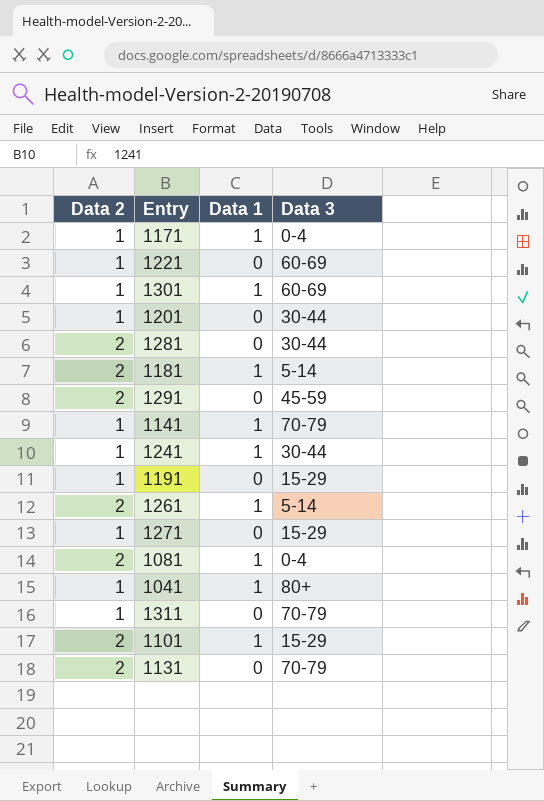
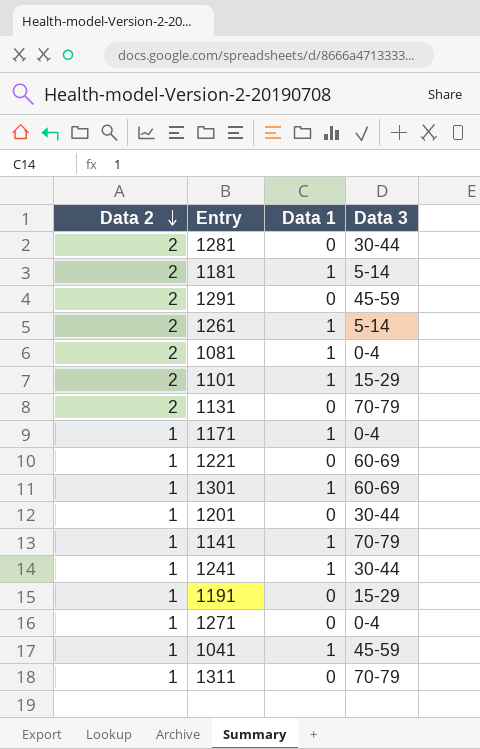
row order: none -> Data 2 descending
1271 | Data 3: 15-29 -> 0-4
1041 | Data 3: 80+ -> 45-59

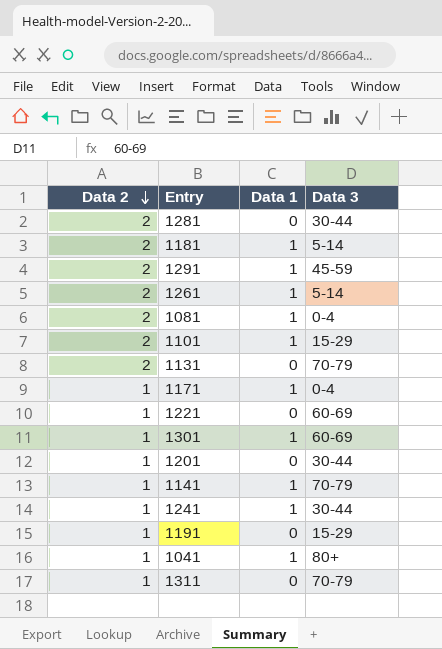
row 1271: 1 | 0 | 0-4 -> none
1291 | Data 1: 0 -> 1
1041 | Data 3: 45-59 -> 80+

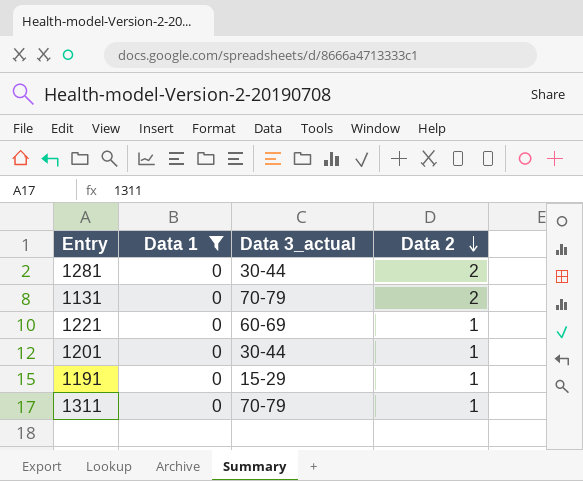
filter: none -> Data 1 = 0
column name: Data 3 -> Data 3_actual
column Data 2 | position: 1 -> 4

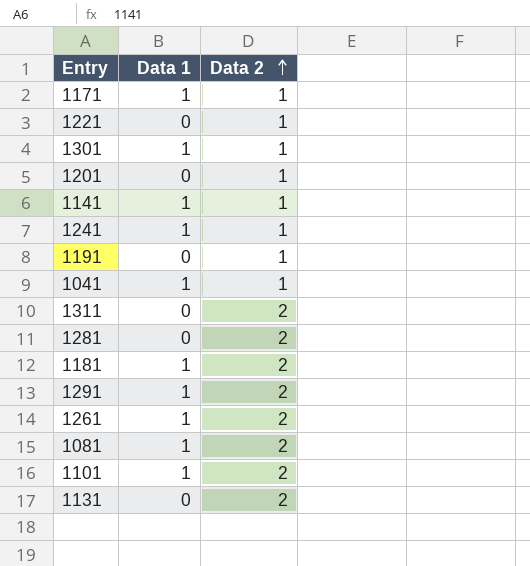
filter: Data 1 = 0 -> none
row order: Data 2 descending -> Data 2 ascending
column Data 3_actual | position: 3 -> none
1311 | Data 2: 1 -> 2

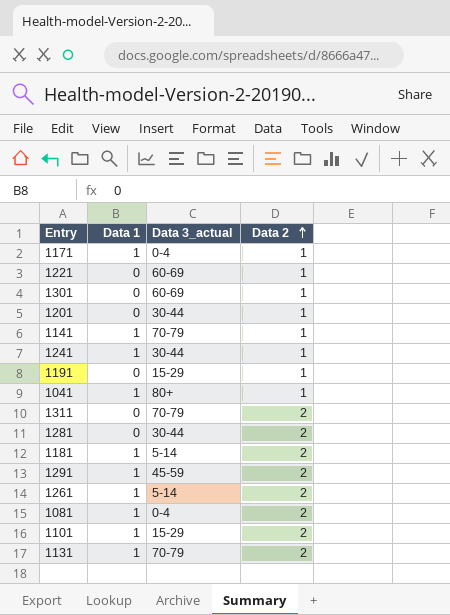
column Data 3_actual | position: none -> 3
1301 | Data 1: 1 -> 0
1131 | Data 1: 0 -> 1

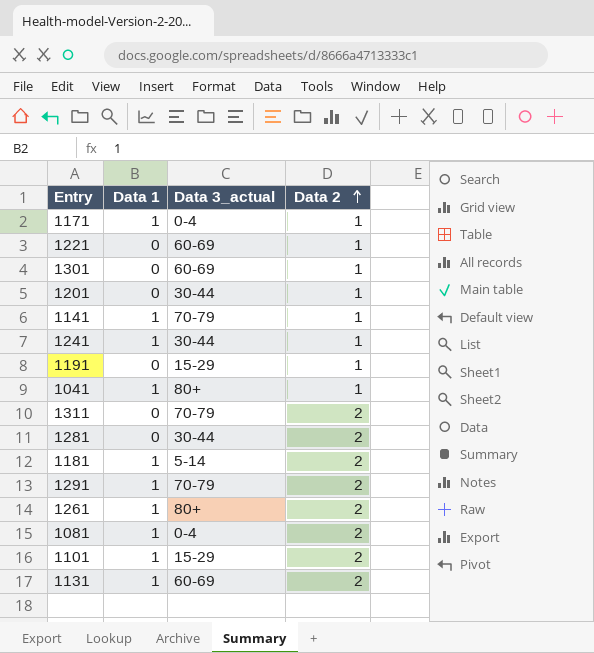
1291 | Data 3_actual: 45-59 -> 70-79
1261 | Data 3_actual: 5-14 -> 80+
1131 | Data 3_actual: 70-79 -> 60-69

